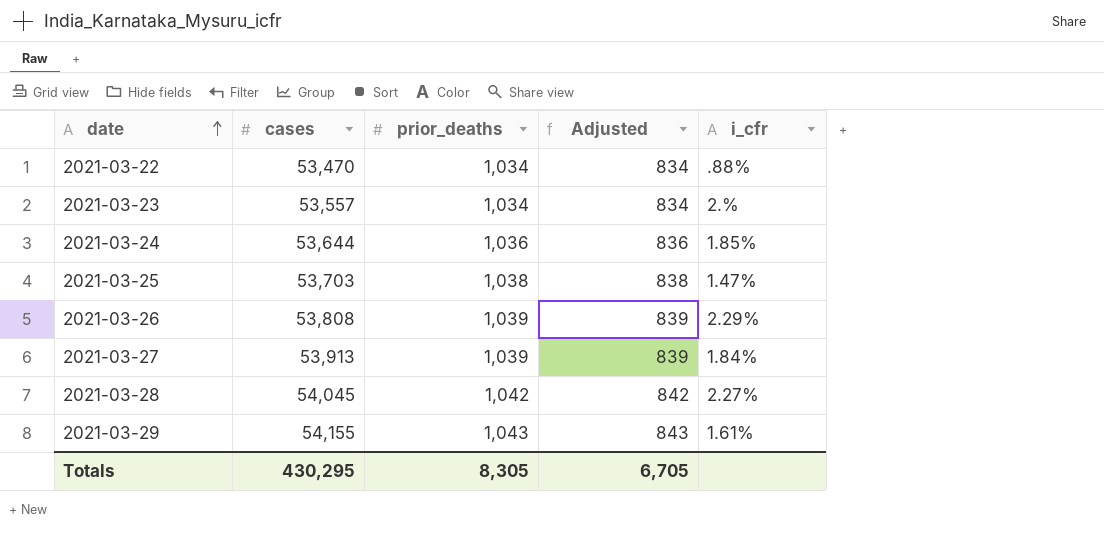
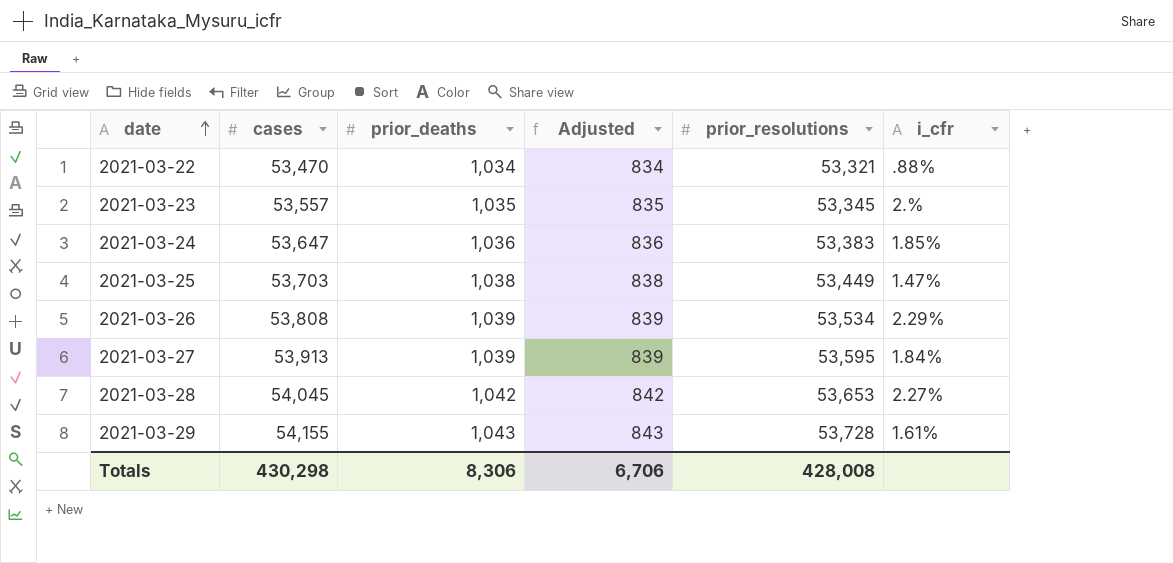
column prior_resolutions | position: none -> 5
2021-03-23 | prior_deaths: 1,034 -> 1,035
2021-03-23 | Adjusted: 834 -> 835
2021-03-24 | cases: 53,644 -> 53,647
Totals | cases: 430,295 -> 430,298
Totals | prior_deaths: 8,305 -> 8,306
Totals | Adjusted: 6,705 -> 6,706

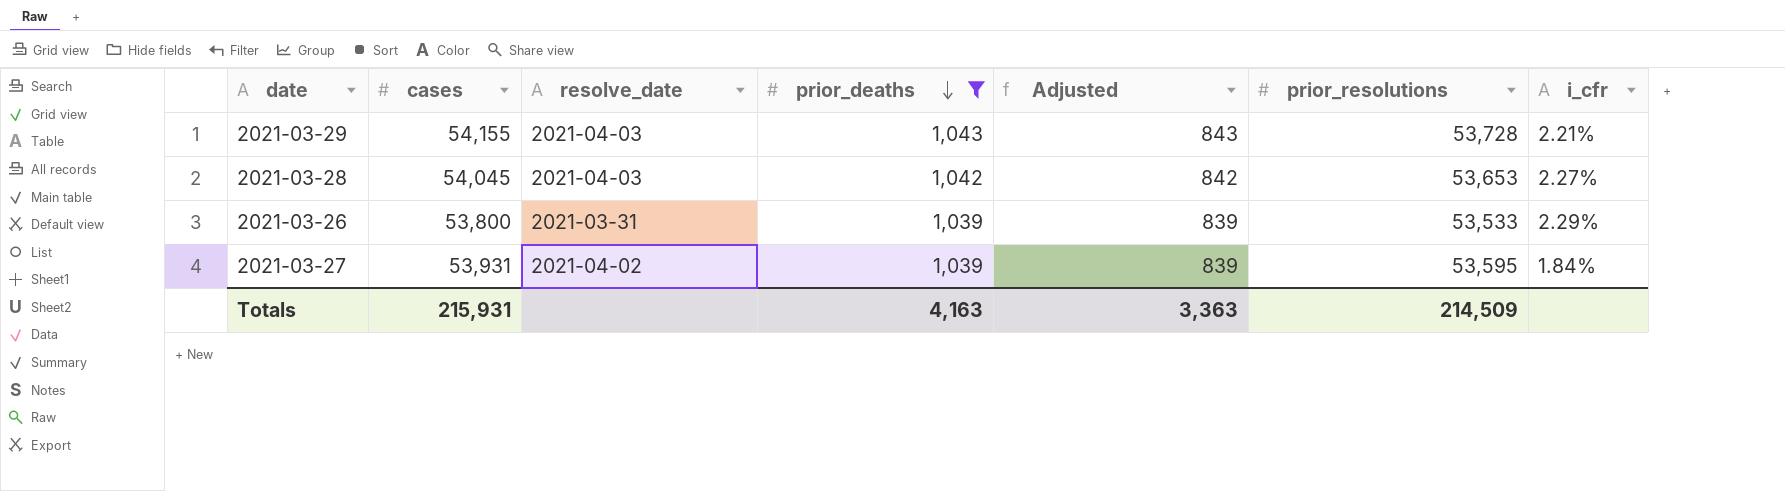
filter: none -> prior_deaths >= 1,039
row order: date ascending -> prior_deaths descending
column resolve_date | position: none -> 3
2021-03-29 | i_cfr: 1.61% -> 2.21%
2021-03-26 | cases: 53,808 -> 53,800
2021-03-26 | prior_resolutions: 53,534 -> 53,533
2021-03-27 | cases: 53,913 -> 53,931
Totals | cases: 430,298 -> 215,931
Totals | prior_deaths: 8,306 -> 4,163
Totals | Adjusted: 6,706 -> 3,363
Totals | prior_resolutions: 428,008 -> 214,509

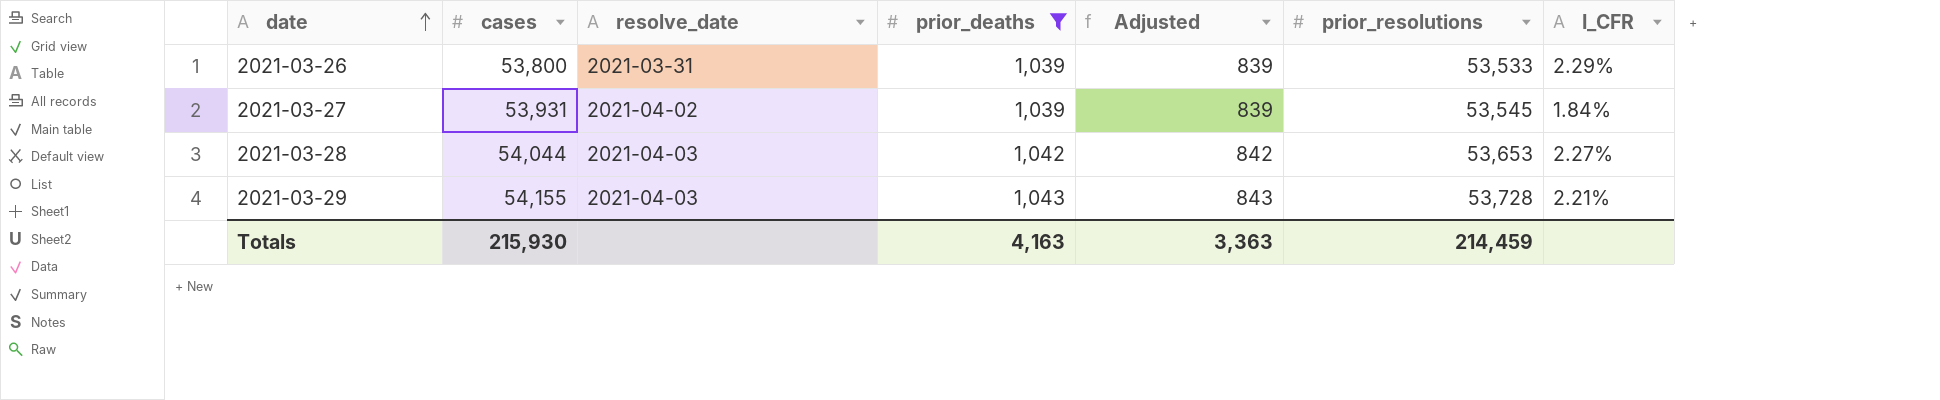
row order: prior_deaths descending -> date ascending
column name: i_cfr -> I_CFR
2021-03-27 | prior_resolutions: 53,595 -> 53,545
2021-03-28 | cases: 54,045 -> 54,044
Totals | cases: 215,931 -> 215,930
Totals | prior_resolutions: 214,509 -> 214,459

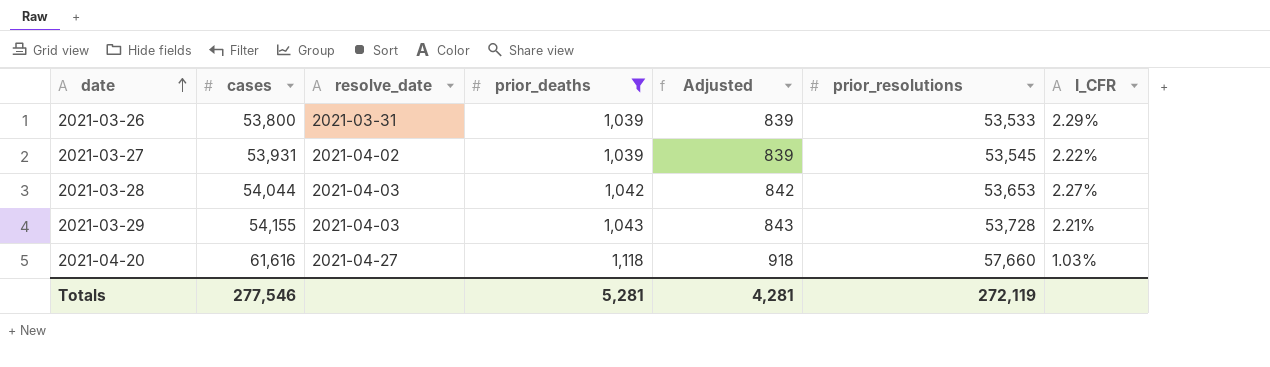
2021-03-27 | I_CFR: 1.84% -> 2.22%
row 2021-04-20: none -> 61,616 | 2021-04-27 | 1,118 | 918 | 57,660 | 1.03%
Totals | cases: 215,930 -> 277,546
Totals | prior_deaths: 4,163 -> 5,281
Totals | Adjusted: 3,363 -> 4,281
Totals | prior_resolutions: 214,459 -> 272,119

